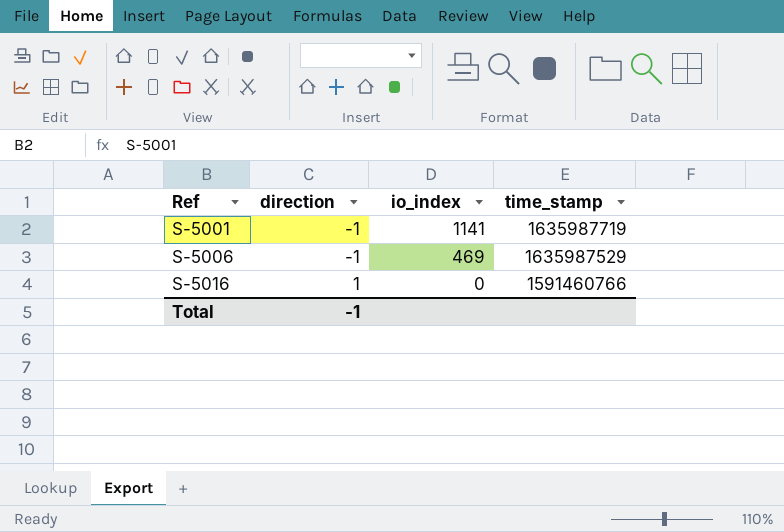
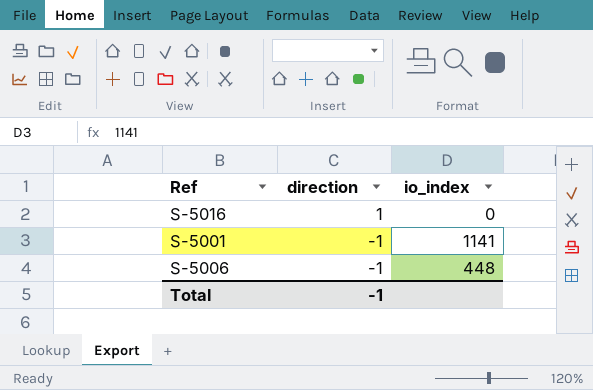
row order: Ref ascending -> direction descending
column time_stamp | position: 4 -> none
S-5006 | io_index: 469 -> 448

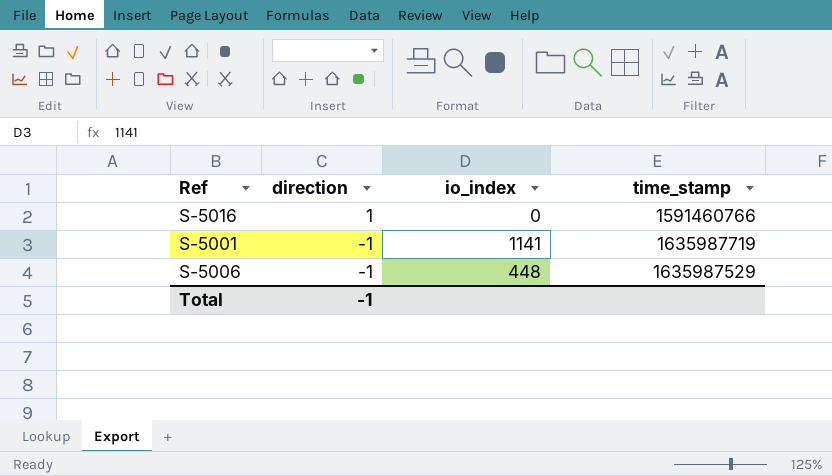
column time_stamp | position: none -> 4

